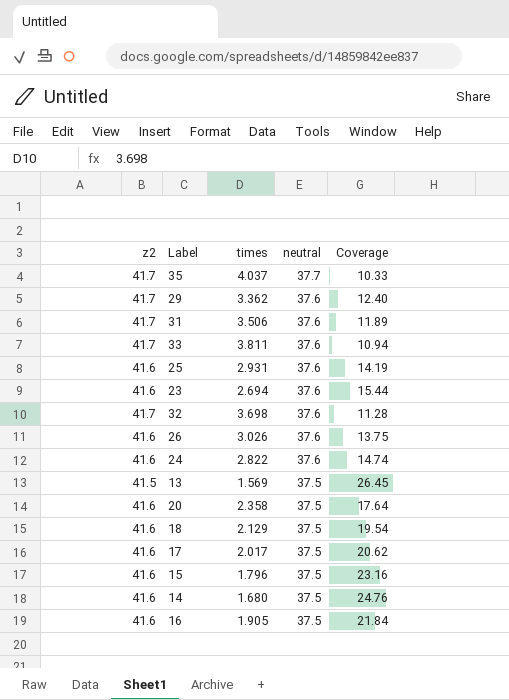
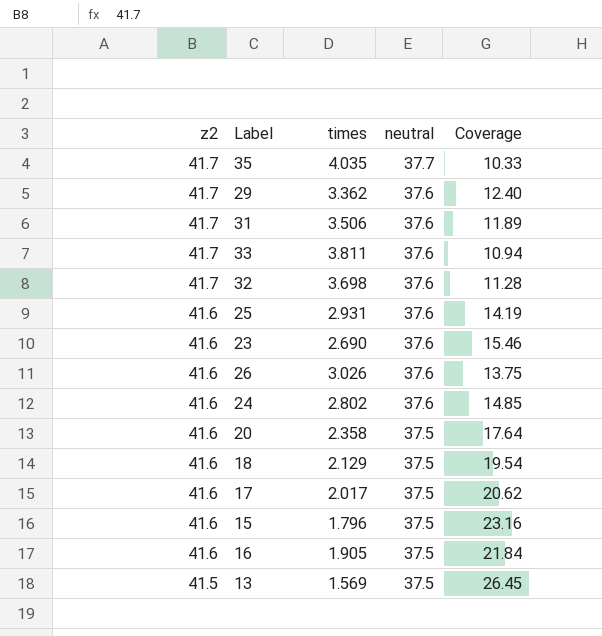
row order: neutral descending -> z2 descending
row 14: 41.6 | 1.680 | 37.5 | 24.76 -> none
35 | times: 4.037 -> 4.035
23 | times: 2.694 -> 2.690
23 | Coverage: 15.44 -> 15.46
24 | times: 2.822 -> 2.802
24 | Coverage: 14.74 -> 14.85

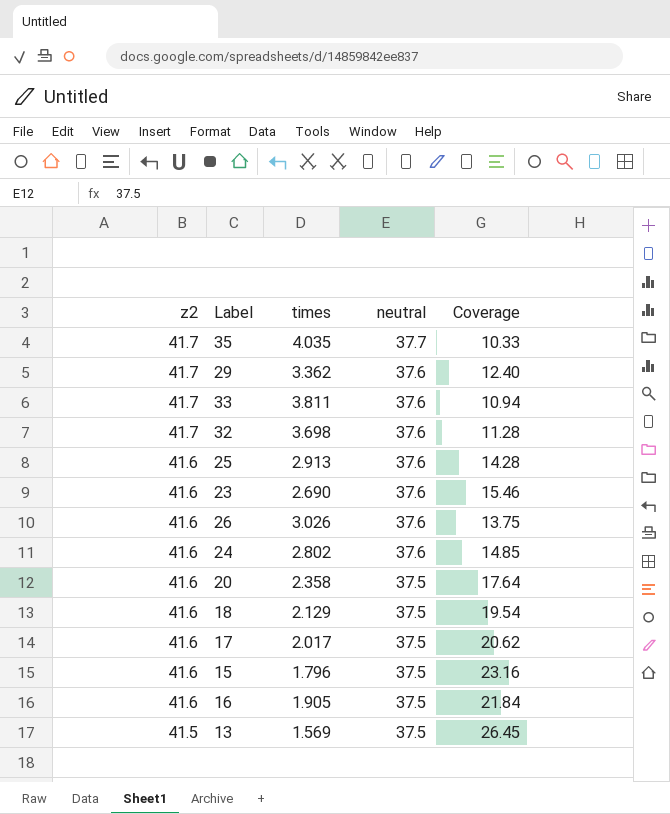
row 31: 41.7 | 3.506 | 37.6 | 11.89 -> none
25 | times: 2.931 -> 2.913
25 | Coverage: 14.19 -> 14.28

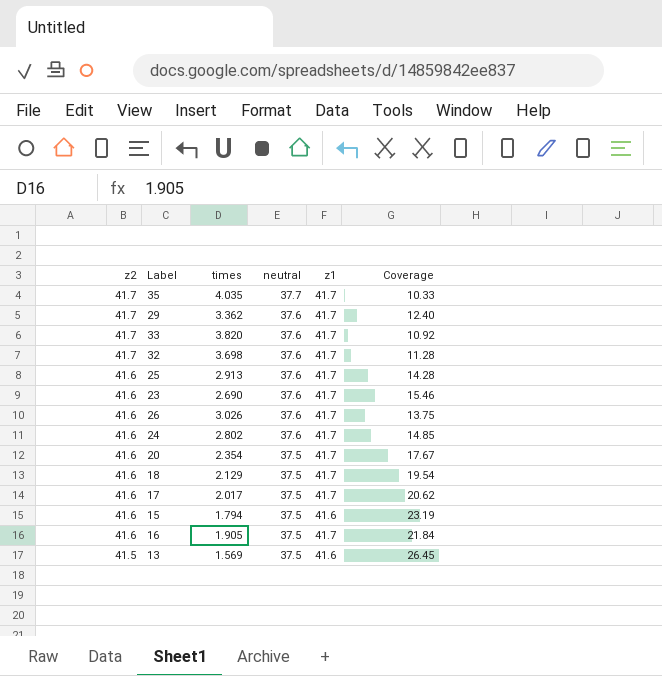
column z1 | position: none -> 5
33 | times: 3.811 -> 3.820
33 | Coverage: 10.94 -> 10.92
20 | times: 2.358 -> 2.354
20 | Coverage: 17.64 -> 17.67
15 | times: 1.796 -> 1.794
15 | Coverage: 23.16 -> 23.19

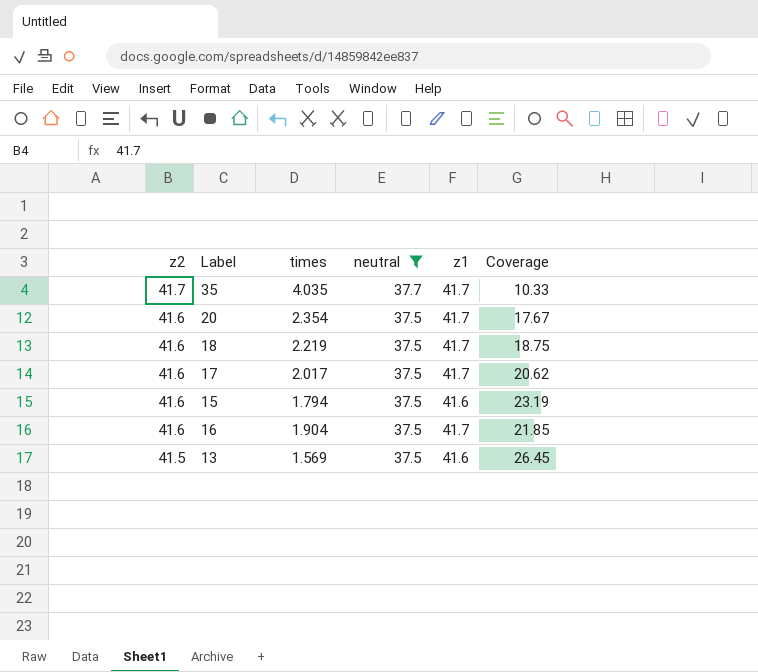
filter: none -> neutral != 37.6
18 | times: 2.129 -> 2.219
18 | Coverage: 19.54 -> 18.75
16 | times: 1.905 -> 1.904
16 | Coverage: 21.84 -> 21.85

